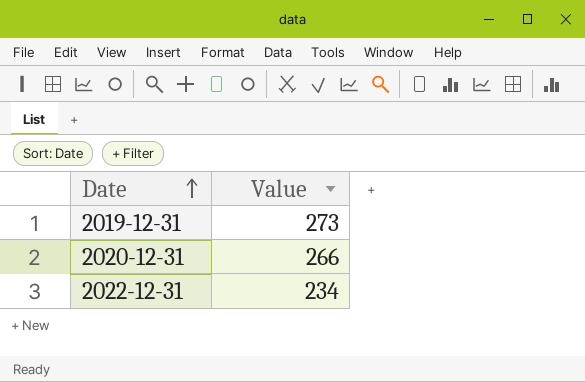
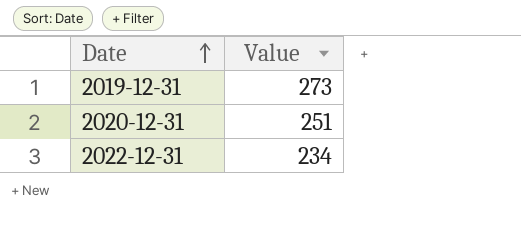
2020-12-31 | Value: 266 -> 251

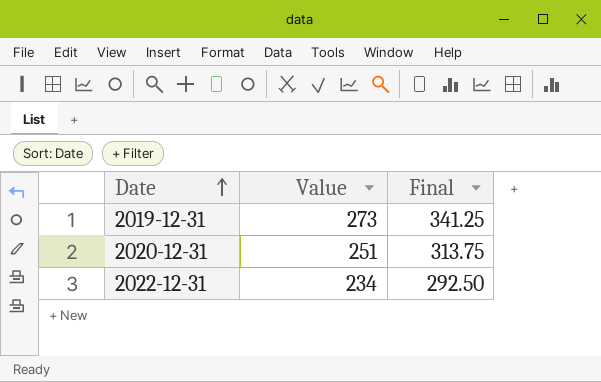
column Final | formula: none -> [Value] * 1.25

